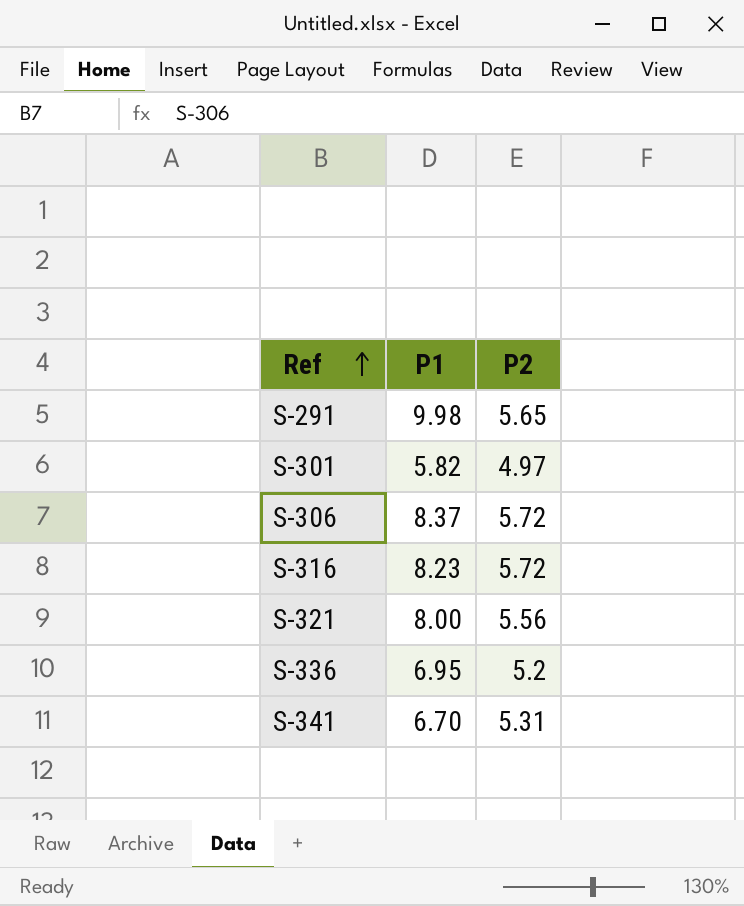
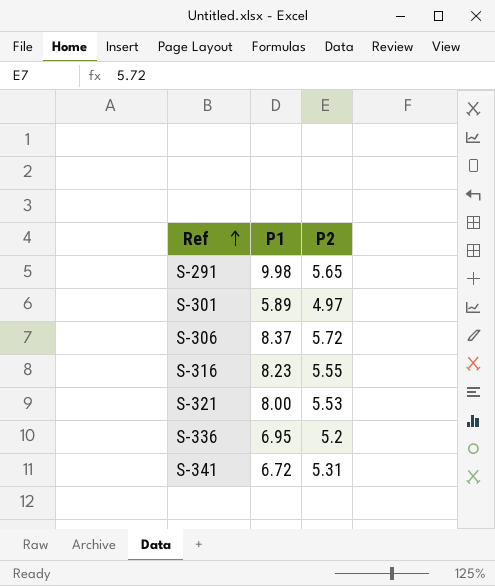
S-301 | P1: 5.82 -> 5.89
S-316 | P2: 5.72 -> 5.55
S-321 | P2: 5.56 -> 5.53
S-341 | P1: 6.70 -> 6.72

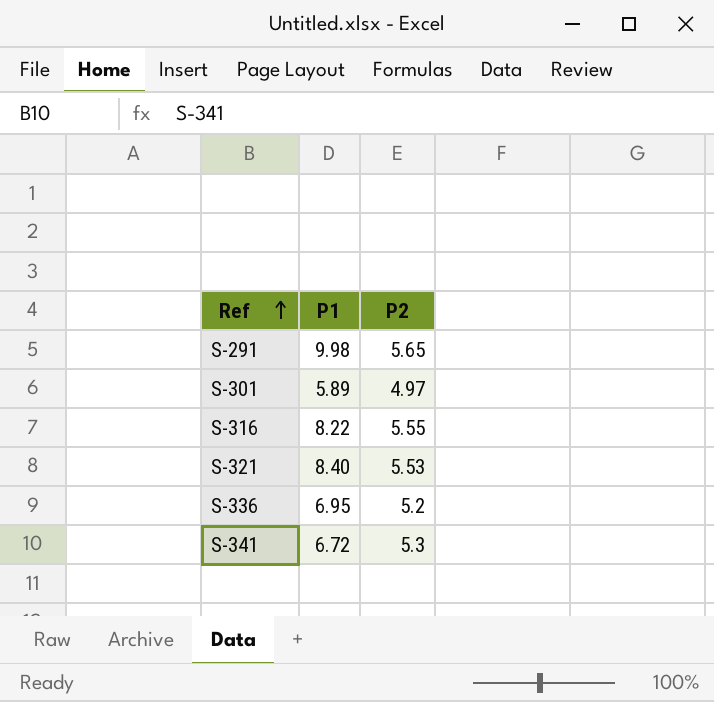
row S-306: 8.37 | 5.72 -> none
S-316 | P1: 8.23 -> 8.22
S-321 | P1: 8.00 -> 8.40
S-341 | P2: 5.31 -> 5.3

